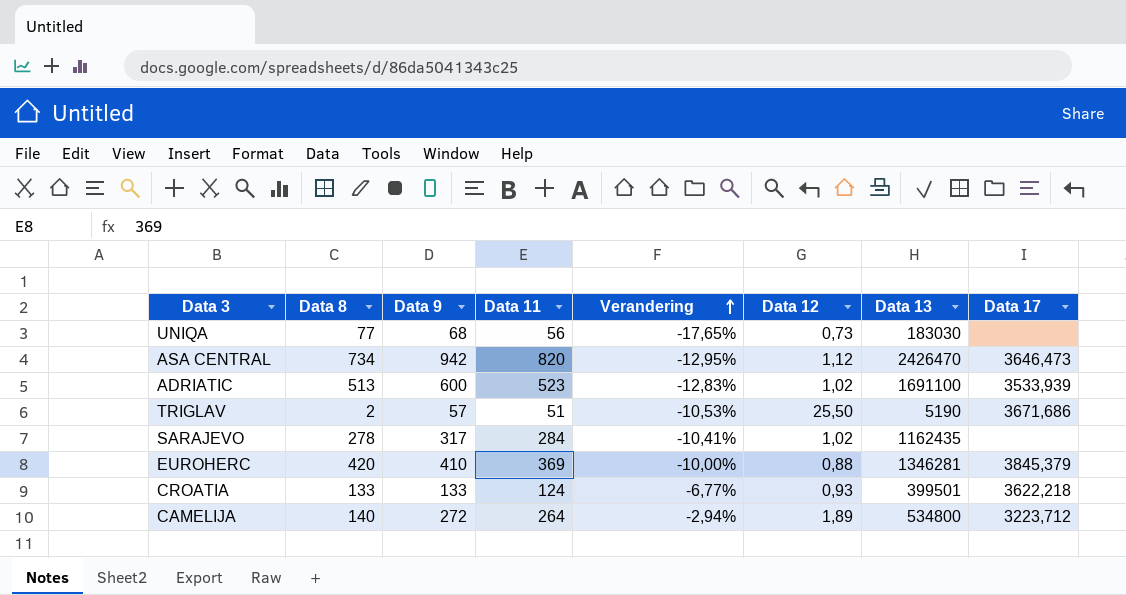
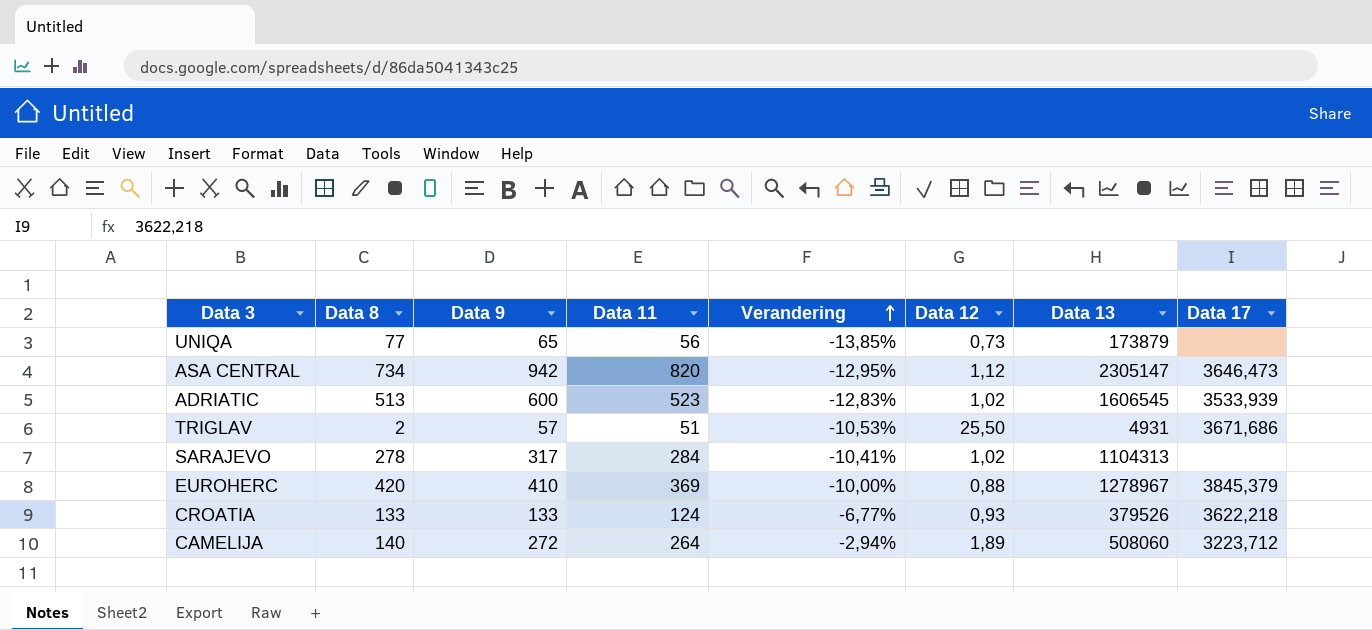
UNIQA | Data 9: 68 -> 65
UNIQA | Verandering: -17,65% -> -13,85%
UNIQA | Data 13: 183030 -> 173879
ASA CENTRAL | Data 13: 2426470 -> 2305147
ADRIATIC | Data 13: 1691100 -> 1606545
TRIGLAV | Data 13: 5190 -> 4931
SARAJEVO | Data 13: 1162435 -> 1104313
EUROHERC | Data 13: 1346281 -> 1278967
CROATIA | Data 13: 399501 -> 379526
CAMELIJA | Data 13: 534800 -> 508060

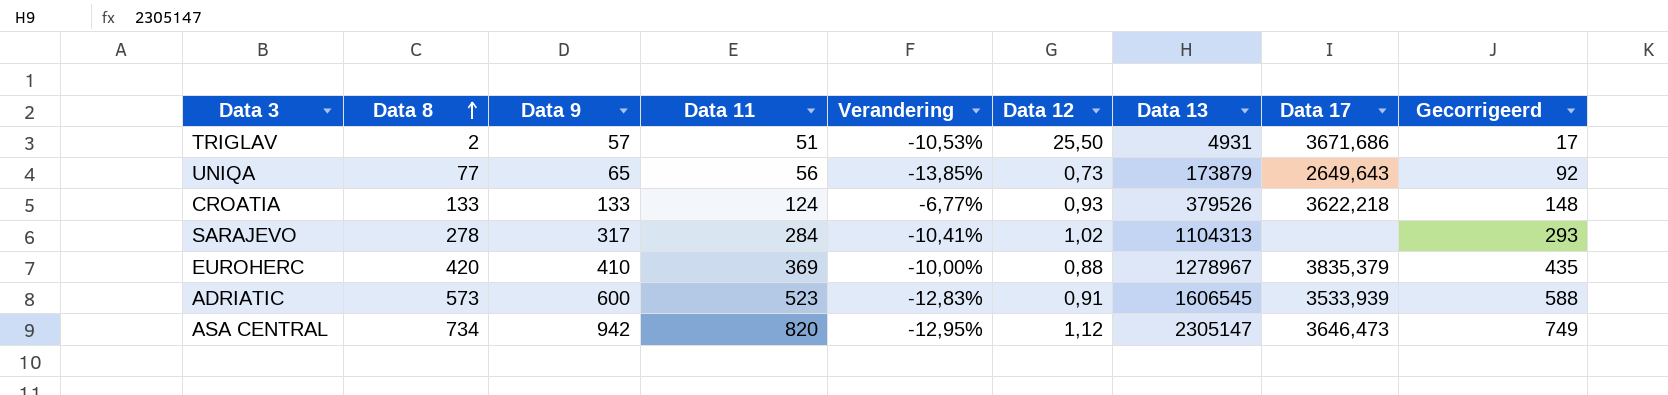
row order: Verandering ascending -> Data 8 ascending
column Gecorrigeerd | formula: none -> [Data 8] + 15
row CAMELIJA: 140 | 272 | 264 | -2,94% | 1,89 | 508060 | 3223,712 -> none
UNIQA | Data 17: none -> 2649,643
EUROHERC | Data 17: 3845,379 -> 3835,379
ADRIATIC | Data 8: 513 -> 573
ADRIATIC | Data 12: 1,02 -> 0,91

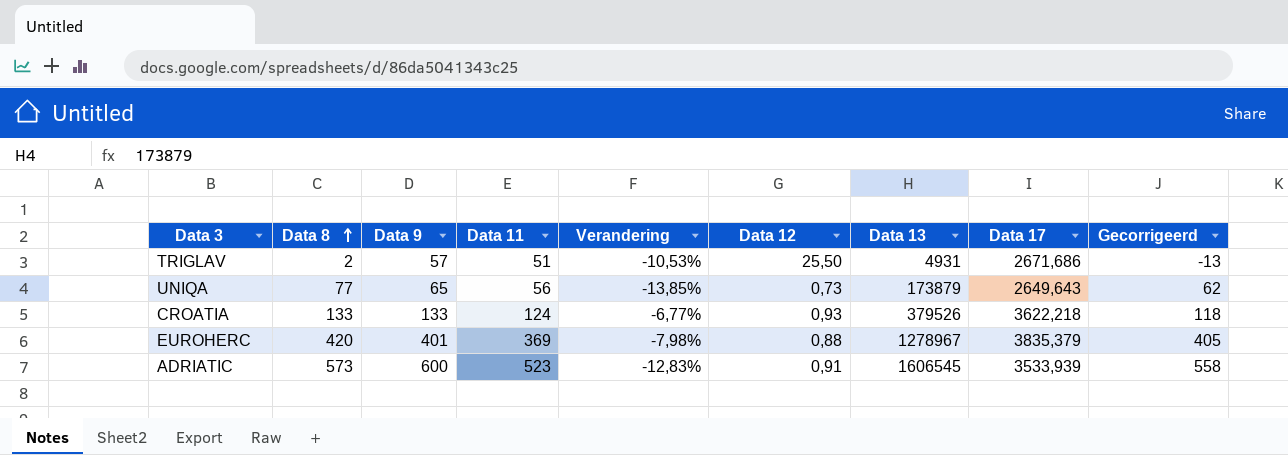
column Gecorrigeerd | formula: [Data 8] + 15 -> [Data 8] - 15
row SARAJEVO: 278 | 317 | 284 | -10,41% | 1,02 | 1104313 | none | 293 -> none
row ASA CENTRAL: 734 | 942 | 820 | -12,95% | 1,12 | 2305147 | 3646,473 | 749 -> none
TRIGLAV | Data 17: 3671,686 -> 2671,686
EUROHERC | Data 9: 410 -> 401
EUROHERC | Verandering: -10,00% -> -7,98%

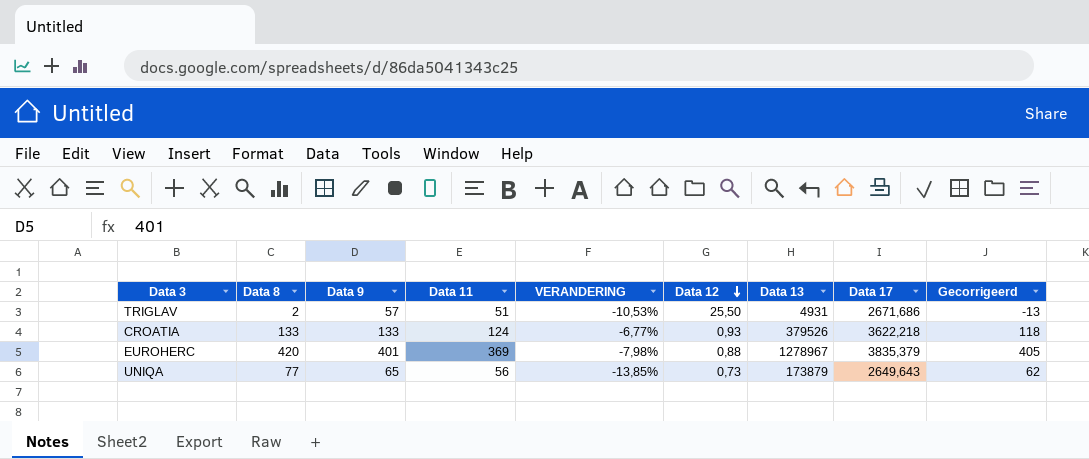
row order: Data 8 ascending -> Data 12 descending
column name: Verandering -> VERANDERING
row ADRIATIC: 573 | 600 | 523 | -12,83% | 0,91 | 1606545 | 3533,939 | 558 -> none

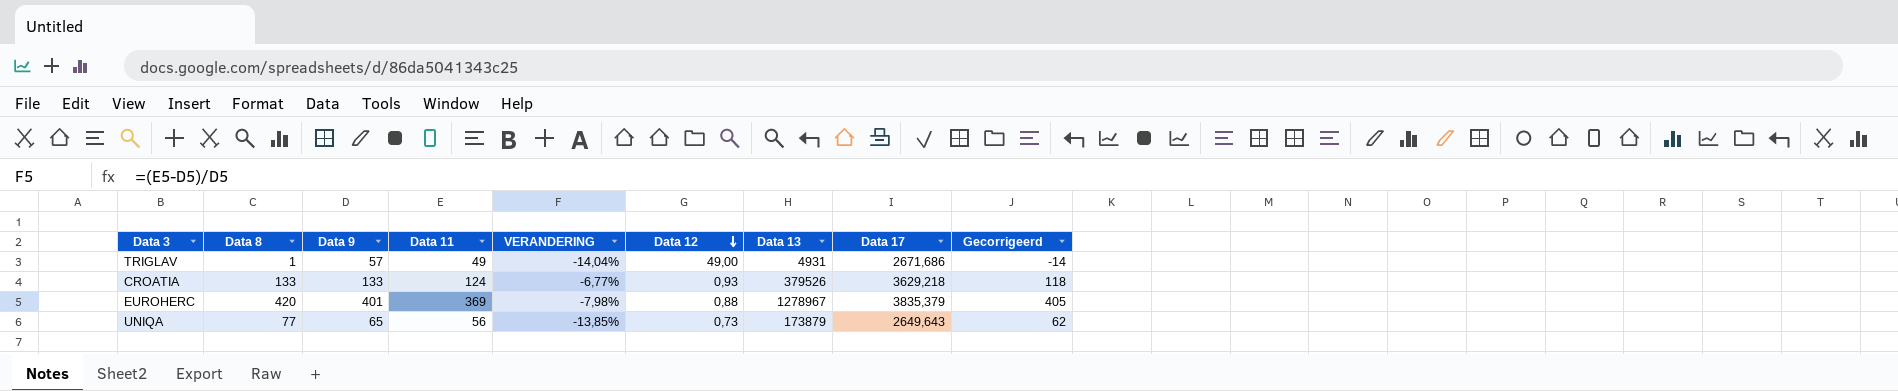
TRIGLAV | Data 8: 2 -> 1
TRIGLAV | Data 11: 51 -> 49
TRIGLAV | VERANDERING: -10,53% -> -14,04%
TRIGLAV | Data 12: 25,50 -> 49,00
TRIGLAV | Gecorrigeerd: -13 -> -14
CROATIA | Data 17: 3622,218 -> 3629,218

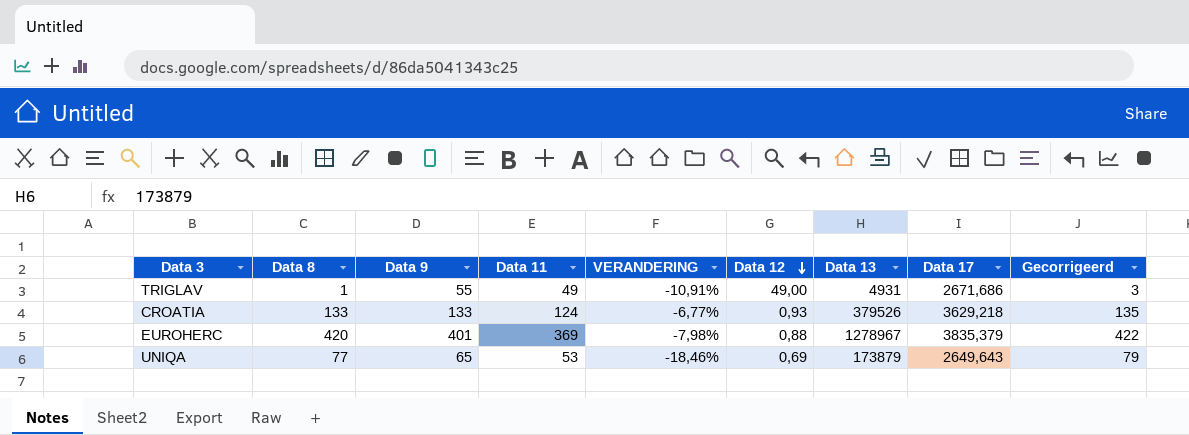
column Gecorrigeerd | formula: [Data 8] - 15 -> [Data 8] + 2
TRIGLAV | Data 9: 57 -> 55
TRIGLAV | VERANDERING: -14,04% -> -10,91%
UNIQA | Data 11: 56 -> 53
UNIQA | VERANDERING: -13,85% -> -18,46%
UNIQA | Data 12: 0,73 -> 0,69

